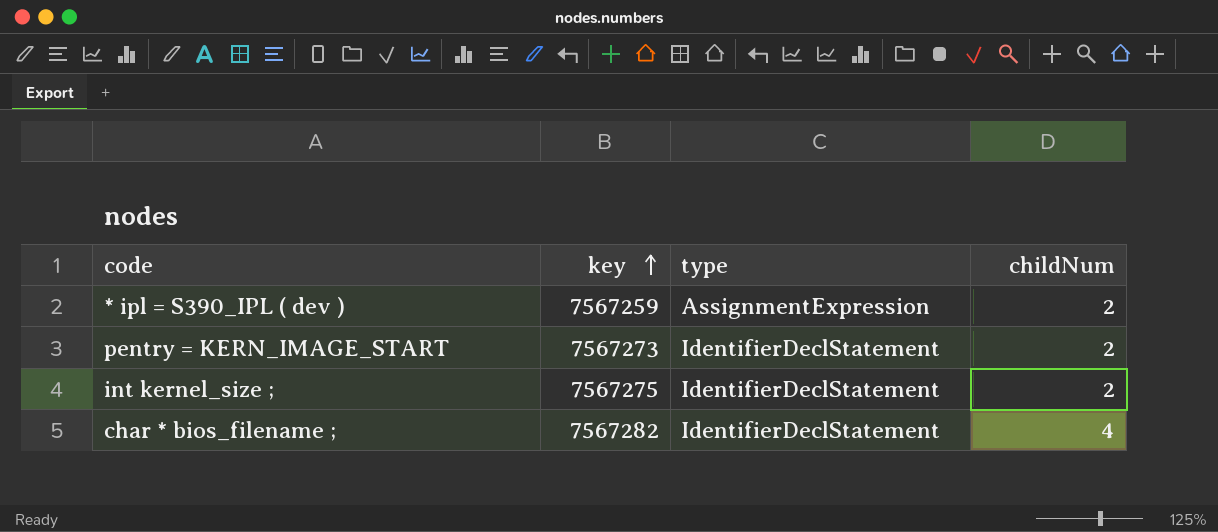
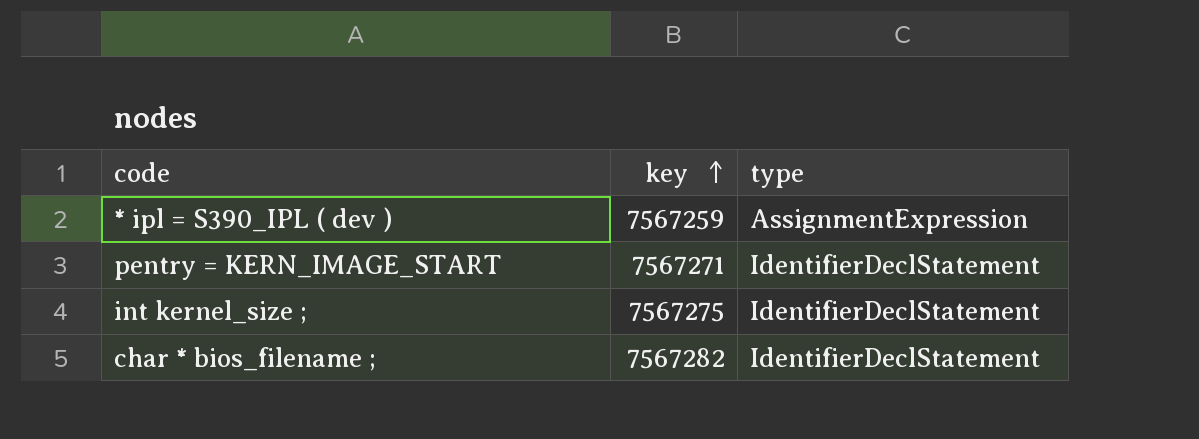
column childNum | position: 4 -> none
pentry = KERN_IMAGE_START | key: 7567273 -> 7567271

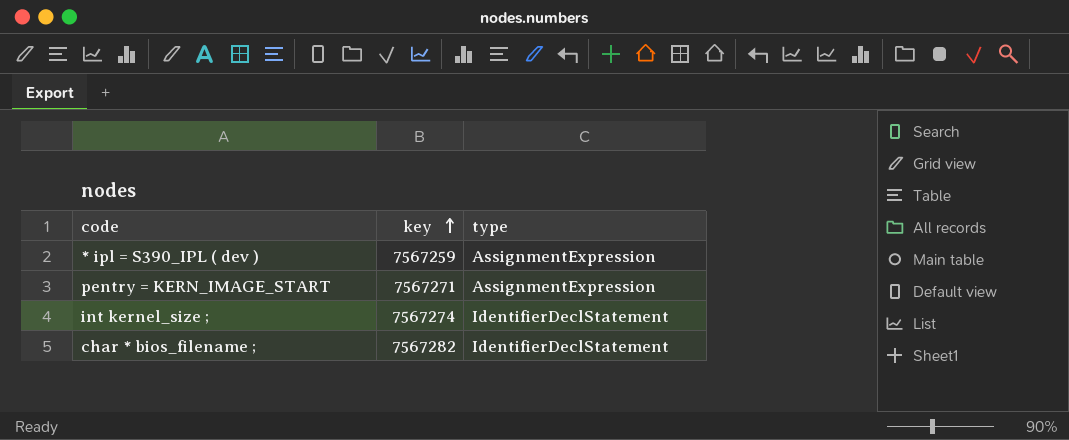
pentry = KERN_IMAGE_START | type: IdentifierDeclStatement -> AssignmentExpression
int kernel_size ; | key: 7567275 -> 7567274

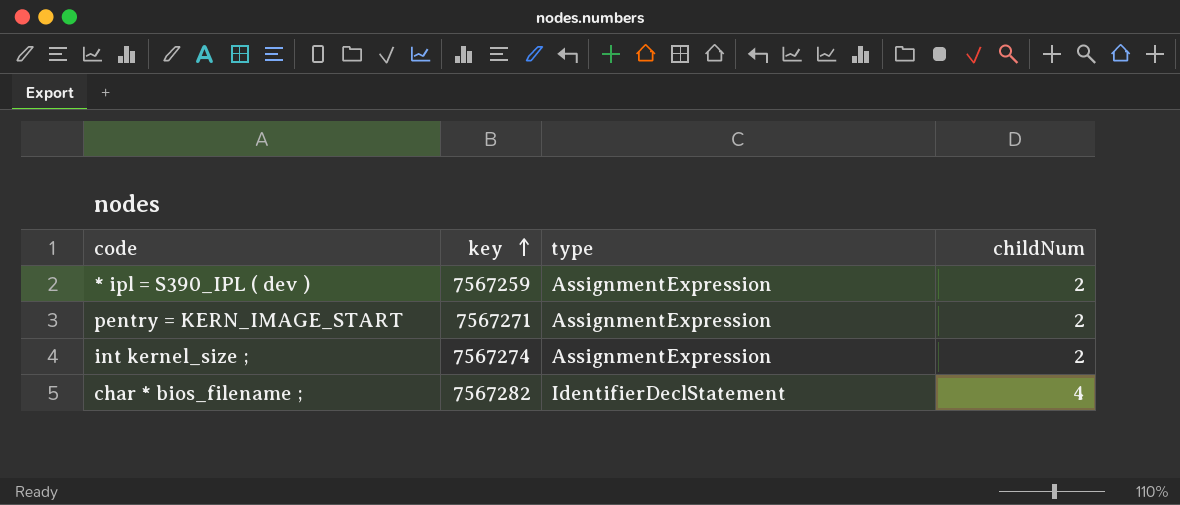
column childNum | position: none -> 4
int kernel_size ; | type: IdentifierDeclStatement -> AssignmentExpression

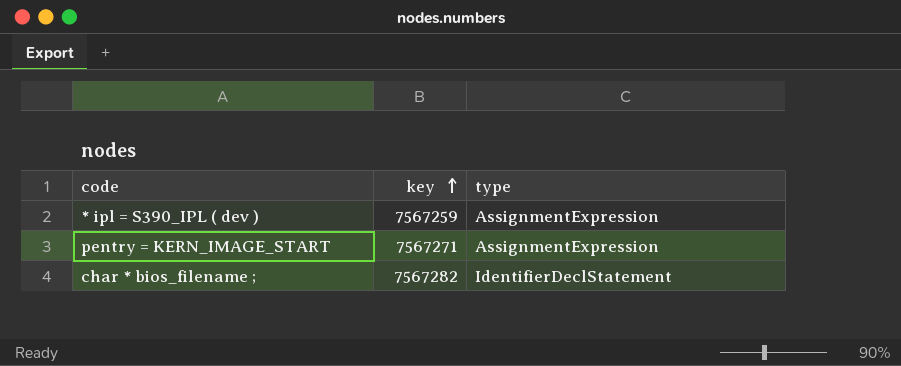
column childNum | position: 4 -> none
row int kernel_size ;: 7567274 | AssignmentExpression | 2 -> none

